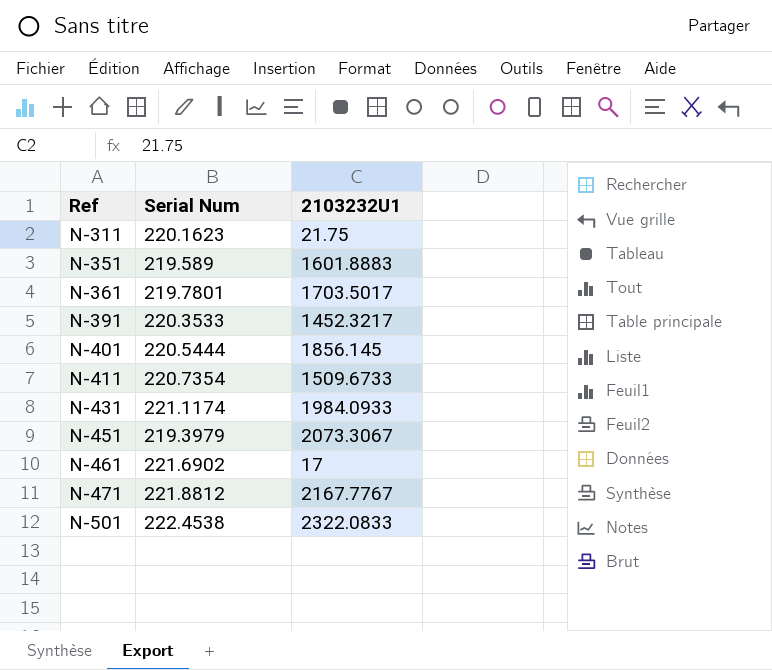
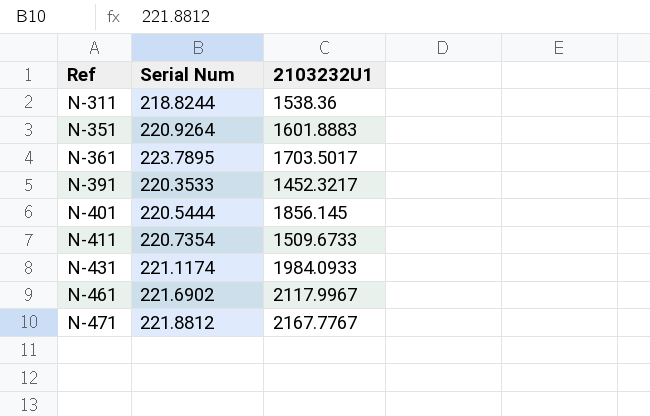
row N-451: 219.3979 | 2073.3067 -> none
row N-501: 222.4538 | 2322.0833 -> none
N-311 | Serial Num: 220.1623 -> 218.8244
N-311 | 2103232U1: 21.75 -> 1538.36
N-351 | Serial Num: 219.589 -> 220.9264
N-361 | Serial Num: 219.7801 -> 223.7895
N-461 | 2103232U1: 17 -> 2117.9967

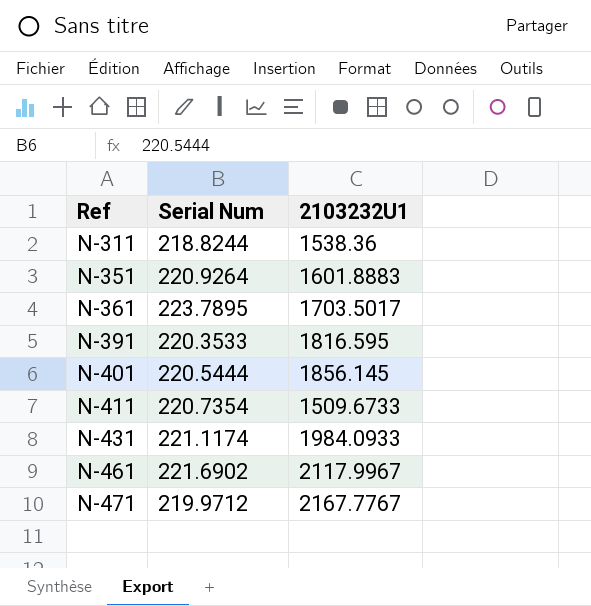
N-391 | 2103232U1: 1452.3217 -> 1816.595
N-471 | Serial Num: 221.8812 -> 219.9712

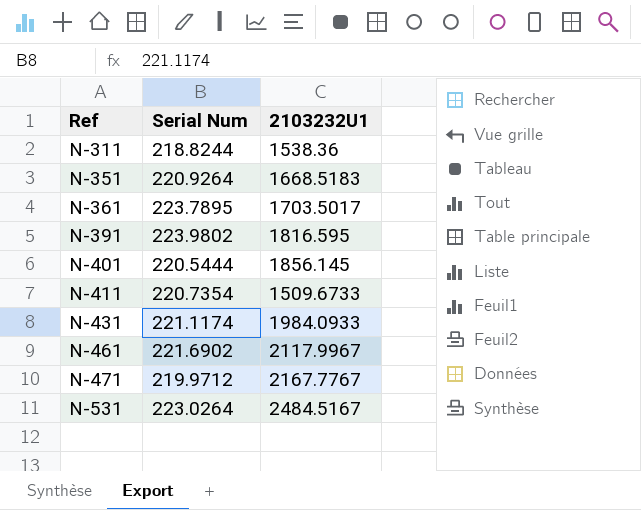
N-351 | 2103232U1: 1601.8883 -> 1668.5183
N-391 | Serial Num: 220.3533 -> 223.9802
row N-531: none -> 223.0264 | 2484.5167

